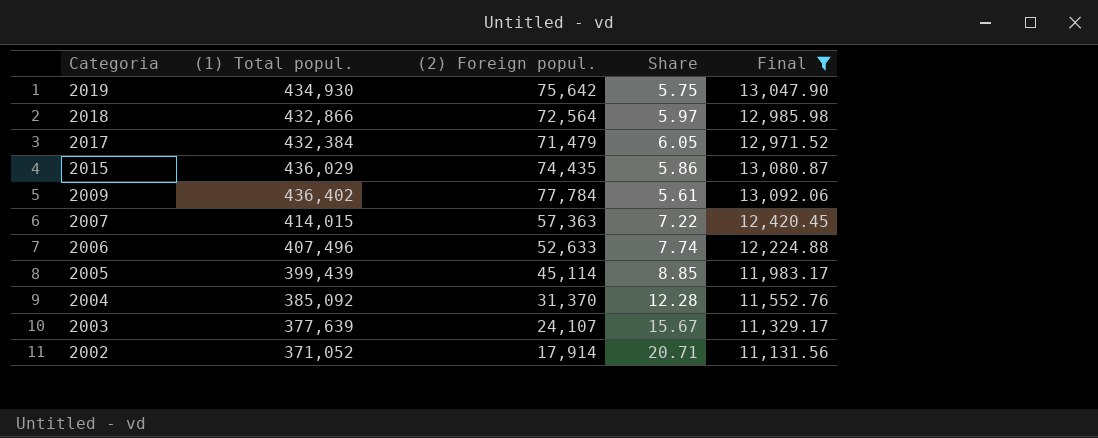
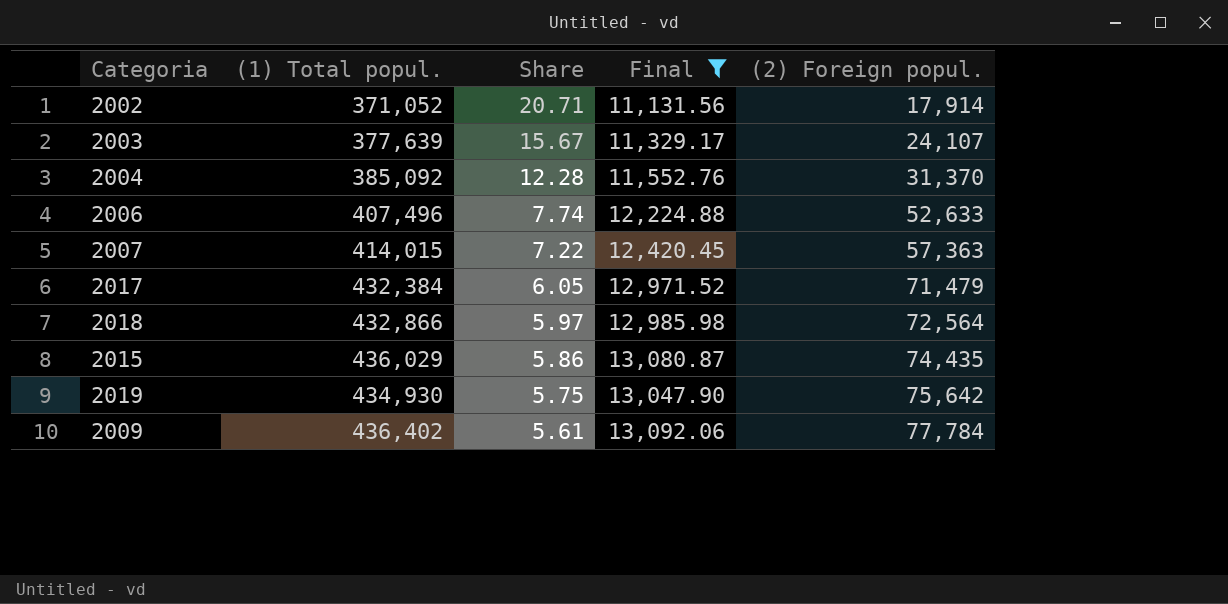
row order: Categoria descending -> Share descending
column (2) Foreign popul. | position: 3 -> 5
row 2005: 399,439 | 45,114 | 8.85 | 11,983.17 -> none

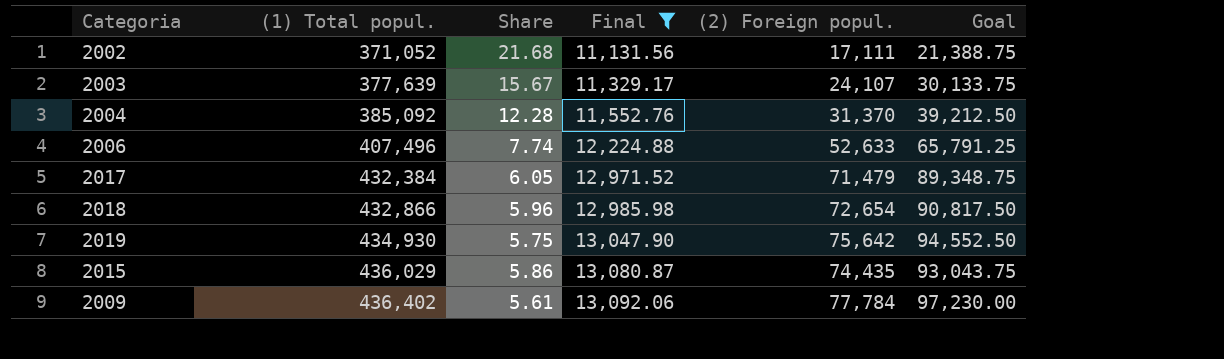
row order: Share descending -> (1) Total popul. ascending
column Goal | formula: none -> [(2) Foreign popul.] * 1.25
row 2007: 414,015 | 7.22 | 12,420.45 | 57,363 -> none
2002 | Share: 20.71 -> 21.68
2002 | (2) Foreign popul.: 17,914 -> 17,111
2018 | Share: 5.97 -> 5.96
2018 | (2) Foreign popul.: 72,564 -> 72,654

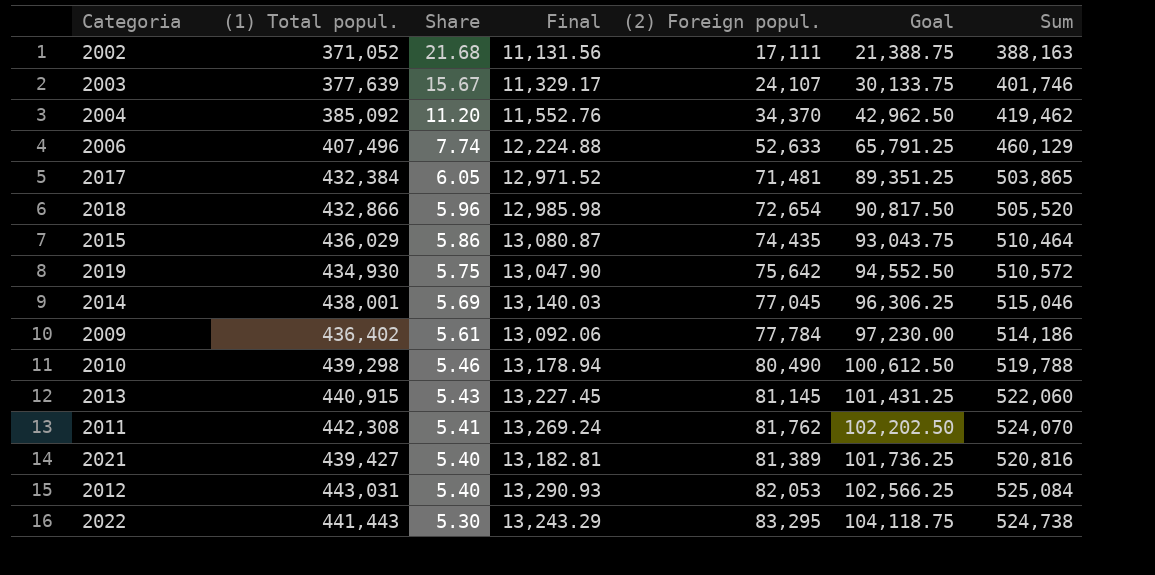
filter: Final <= 13,092.06 -> none
row order: (1) Total popul. ascending -> Share descending
column Sum | formula: none -> [(1) Total popul.] + [(2) Foreign popul.]
2004 | Share: 12.28 -> 11.20
2004 | (2) Foreign popul.: 31,370 -> 34,370
2004 | Goal: 39,212.50 -> 42,962.50
2017 | (2) Foreign popul.: 71,479 -> 71,481
2017 | Goal: 89,348.75 -> 89,351.25

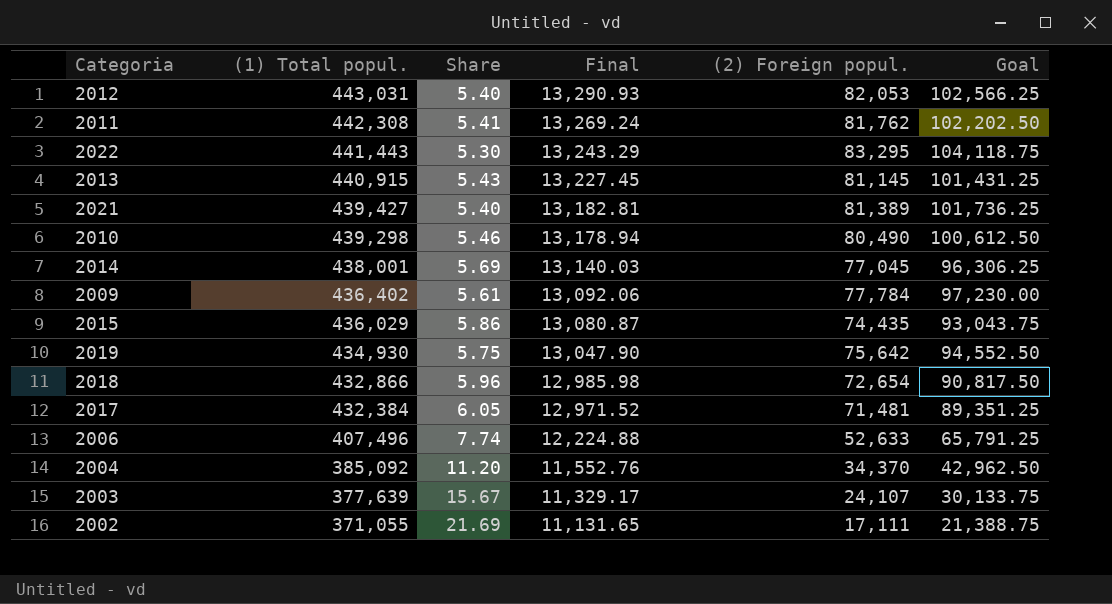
row order: Share descending -> (1) Total popul. descending
column Sum | formula: [(1) Total popul.] + [(2) Foreign popul.] -> none
2002 | (1) Total popul.: 371,052 -> 371,055
2002 | Share: 21.68 -> 21.69
2002 | Final: 11,131.56 -> 11,131.65

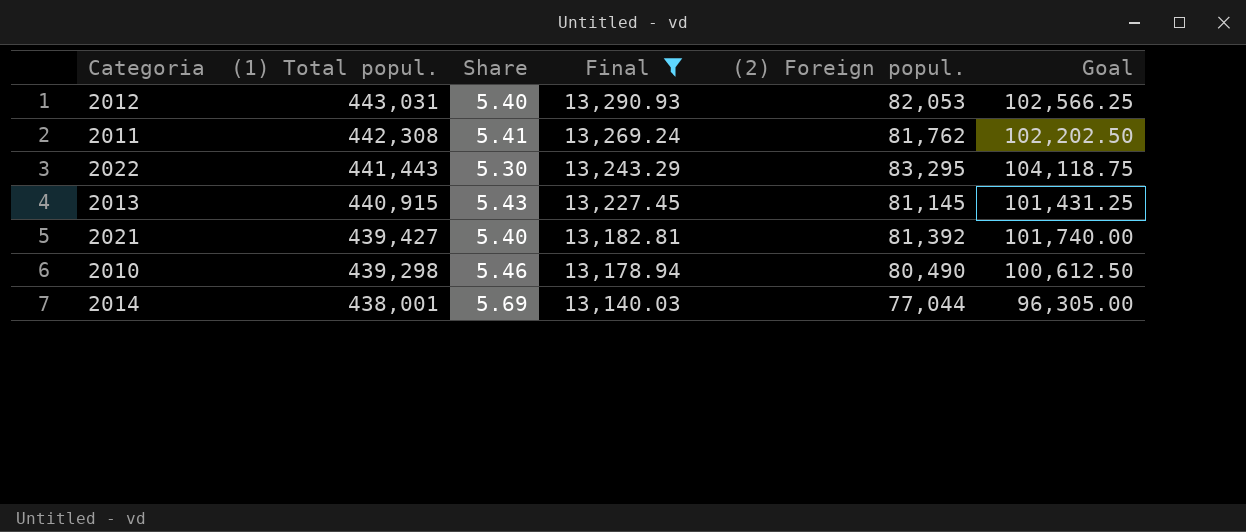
filter: none -> Final >= 13,140.03
2021 | (2) Foreign popul.: 81,389 -> 81,392
2021 | Goal: 101,736.25 -> 101,740.00
2014 | (2) Foreign popul.: 77,045 -> 77,044
2014 | Goal: 96,306.25 -> 96,305.00

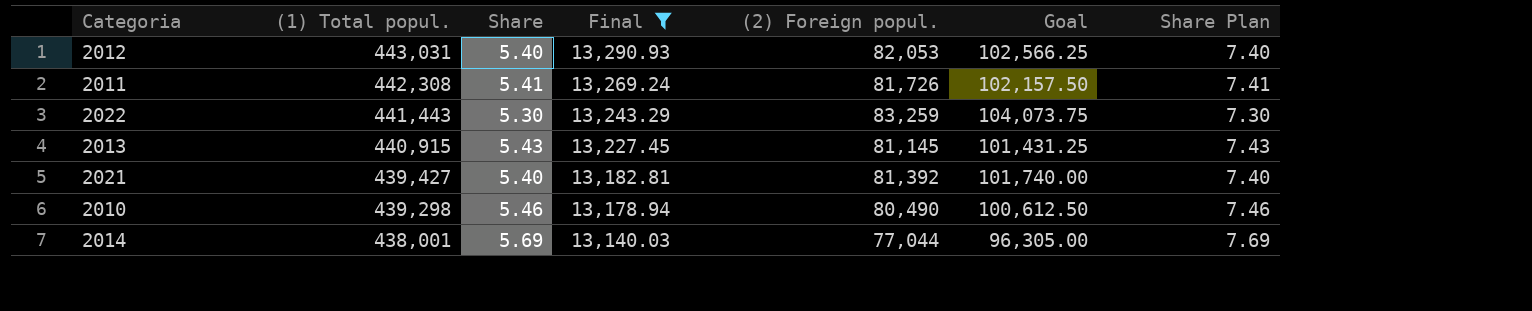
column Share Plan | formula: none -> [Share] + 2
2011 | (2) Foreign popul.: 81,762 -> 81,726
2011 | Goal: 102,202.50 -> 102,157.50
2022 | (2) Foreign popul.: 83,295 -> 83,259
2022 | Goal: 104,118.75 -> 104,073.75

